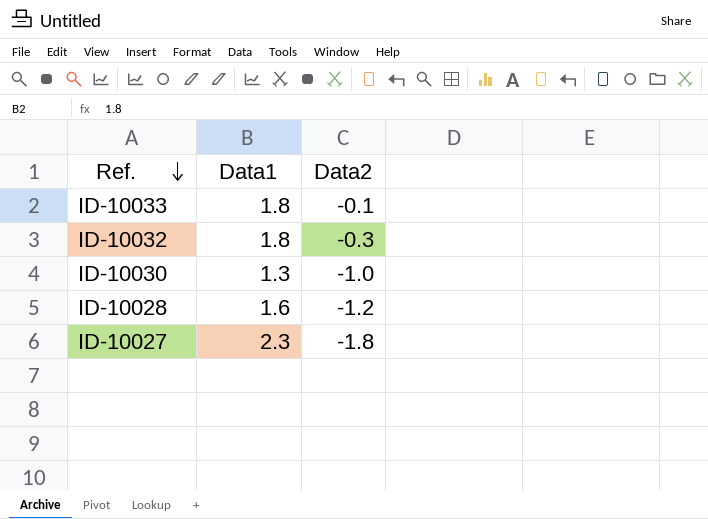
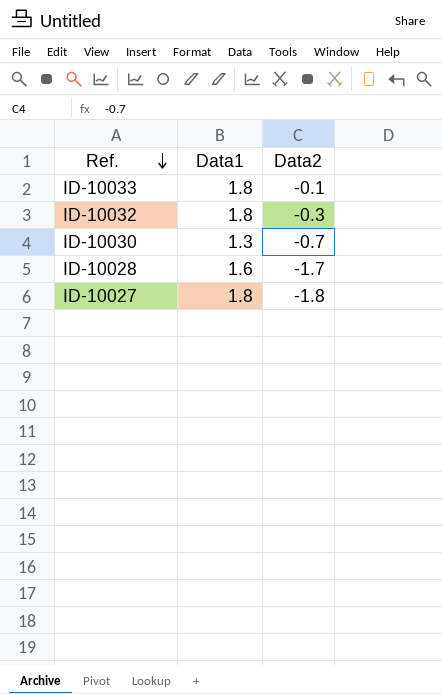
ID-10030 | Data2: -1.0 -> -0.7
ID-10028 | Data2: -1.2 -> -1.7
ID-10027 | Data1: 2.3 -> 1.8

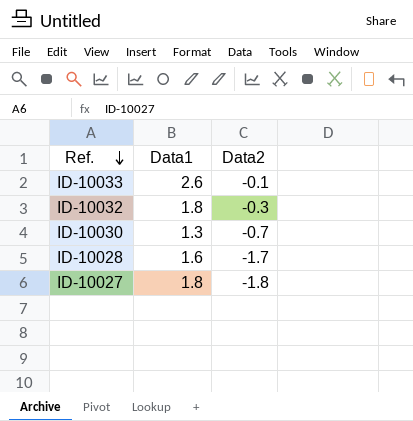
ID-10033 | Data1: 1.8 -> 2.6

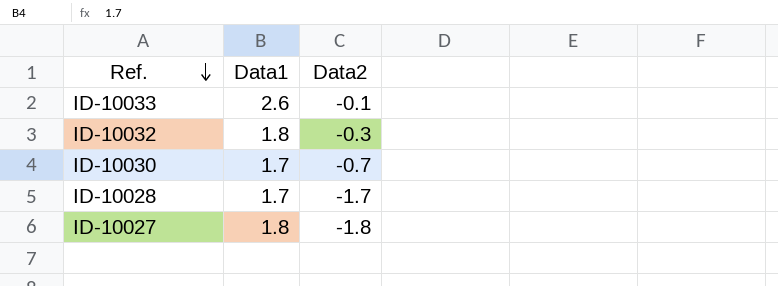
ID-10030 | Data1: 1.3 -> 1.7
ID-10028 | Data1: 1.6 -> 1.7

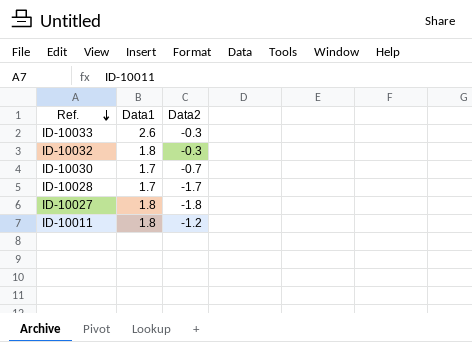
ID-10033 | Data2: -0.1 -> -0.3
row ID-10011: none -> 1.8 | -1.2

